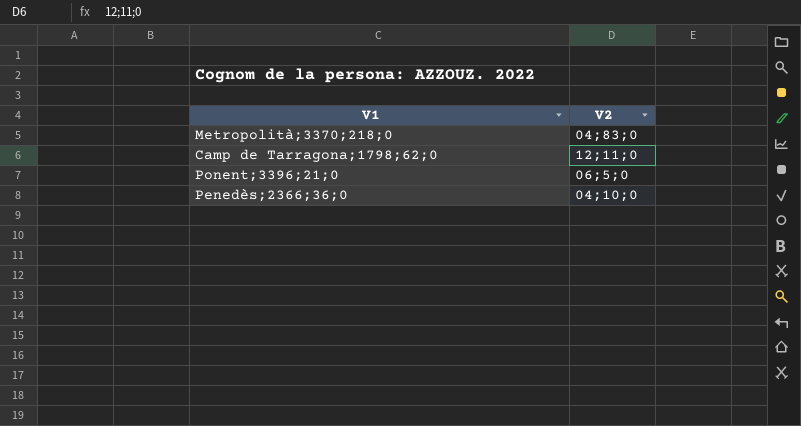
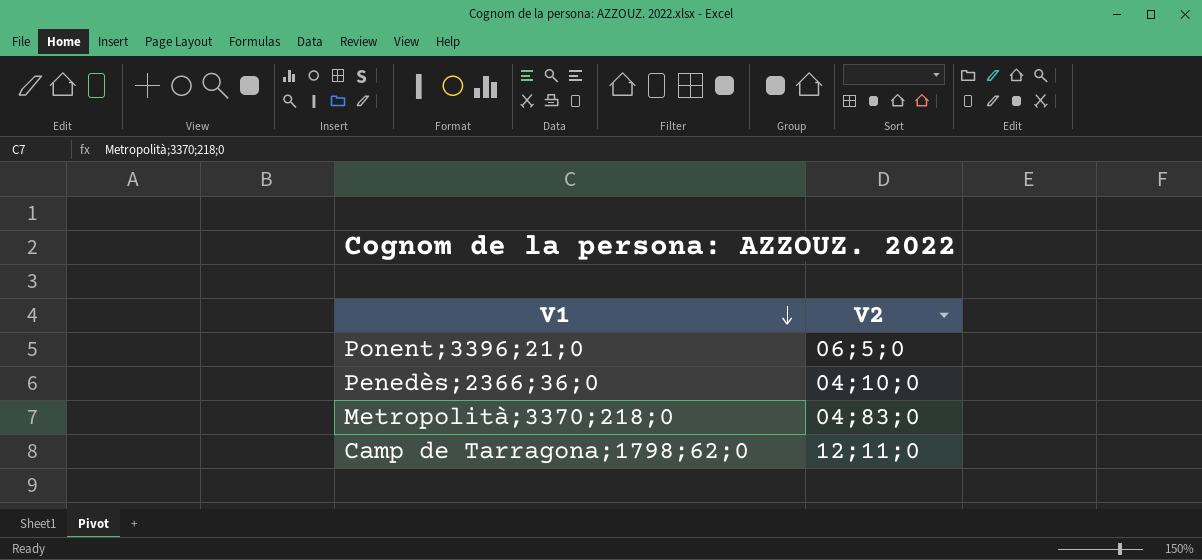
row order: none -> V1 descending

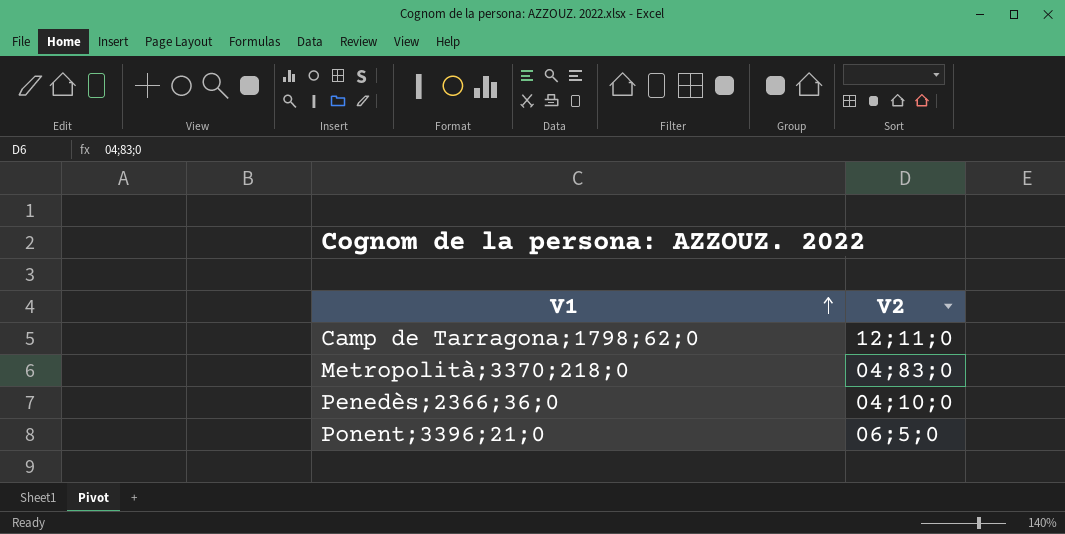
row order: V1 descending -> V1 ascending

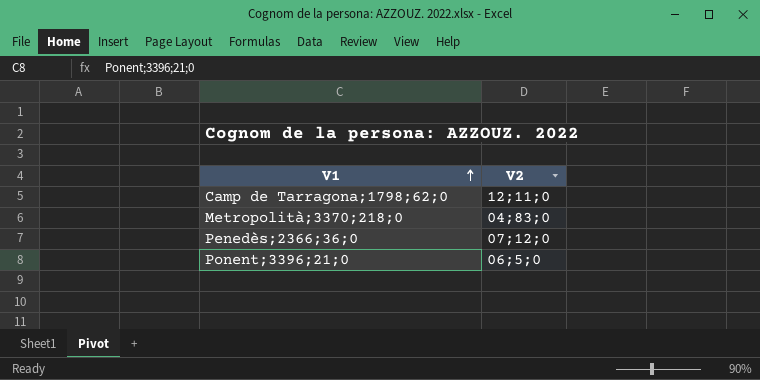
Penedès;2366;36;0 | V2: 04;10;0 -> 07;12;0

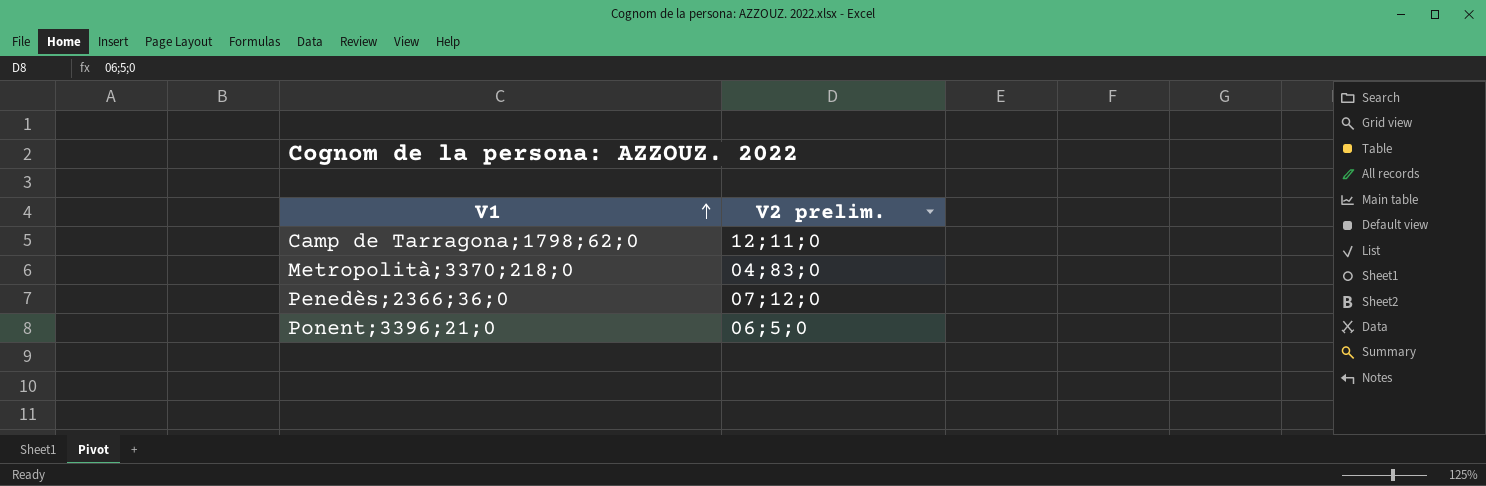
column name: V2 -> V2 prelim.

